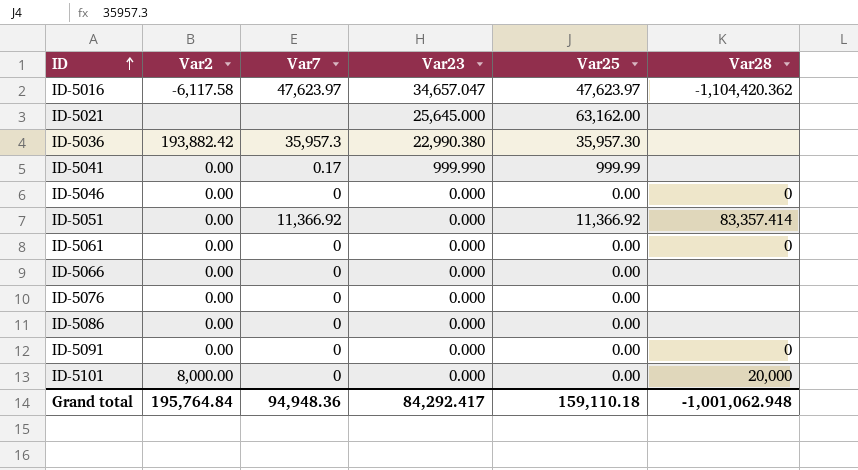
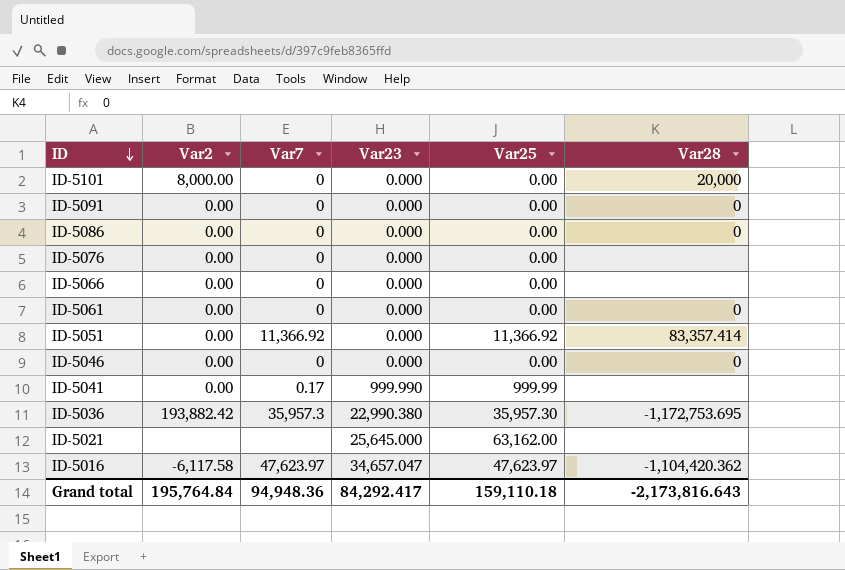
row order: ID ascending -> ID descending
ID-5086 | Var28: none -> 0
ID-5036 | Var28: none -> -1,172,753.695
Grand total | Var28: -1,001,062.948 -> -2,173,816.643

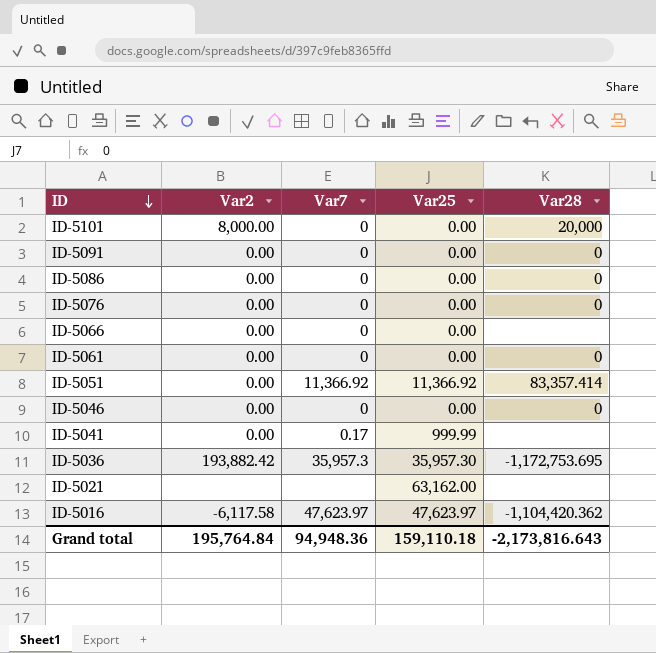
column Var23 | position: 4 -> none
ID-5076 | Var28: none -> 0

